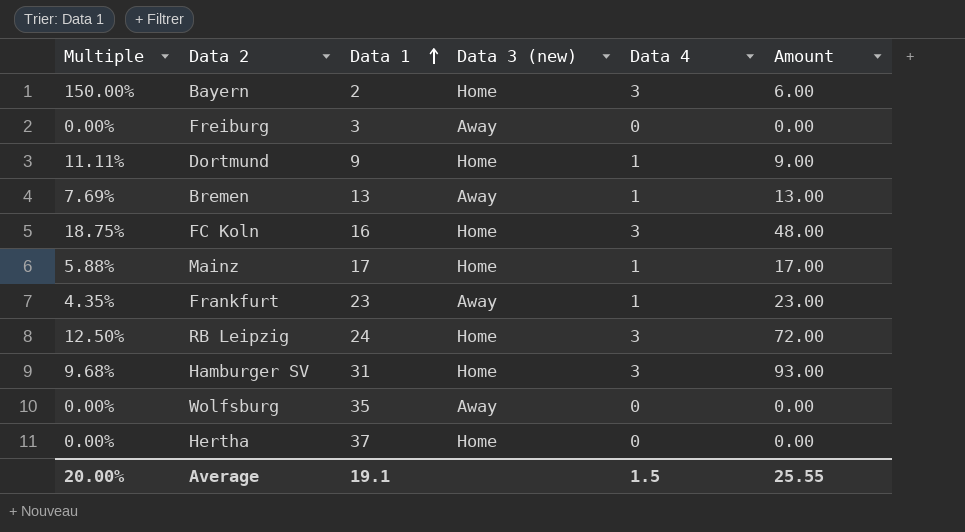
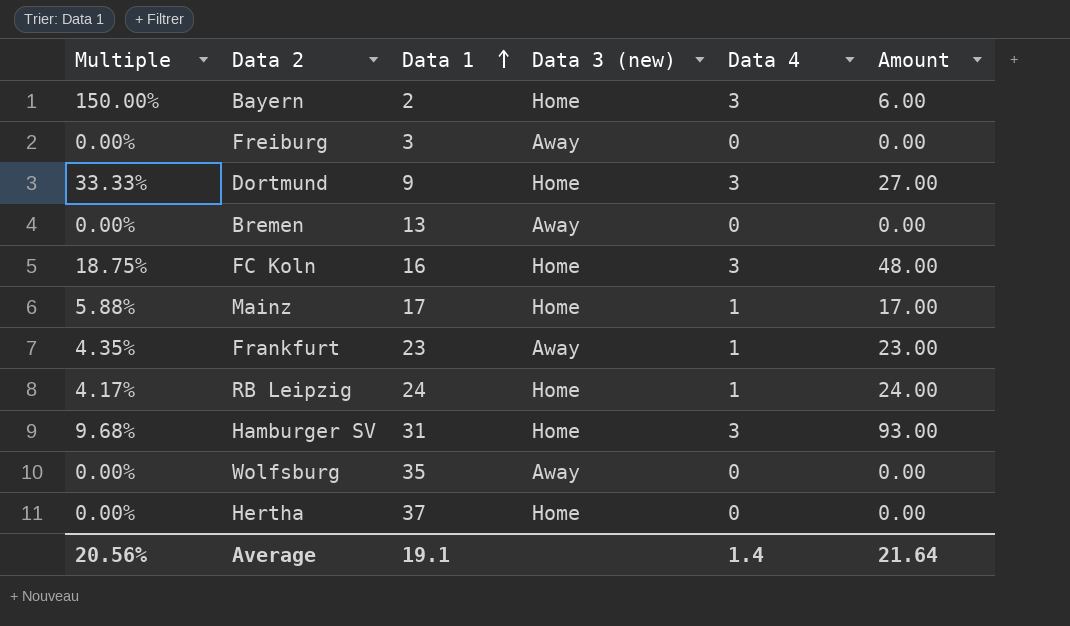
Dortmund | Multiple: 11.11% -> 33.33%
Dortmund | Data 4: 1 -> 3
Dortmund | Amount: 9.00 -> 27.00
Bremen | Multiple: 7.69% -> 0.00%
Bremen | Data 4: 1 -> 0
Bremen | Amount: 13.00 -> 0.00
RB Leipzig | Multiple: 12.50% -> 4.17%
RB Leipzig | Data 4: 3 -> 1
RB Leipzig | Amount: 72.00 -> 24.00
Average | Multiple: 20.00% -> 20.56%
Average | Data 4: 1.5 -> 1.4
Average | Amount: 25.55 -> 21.64

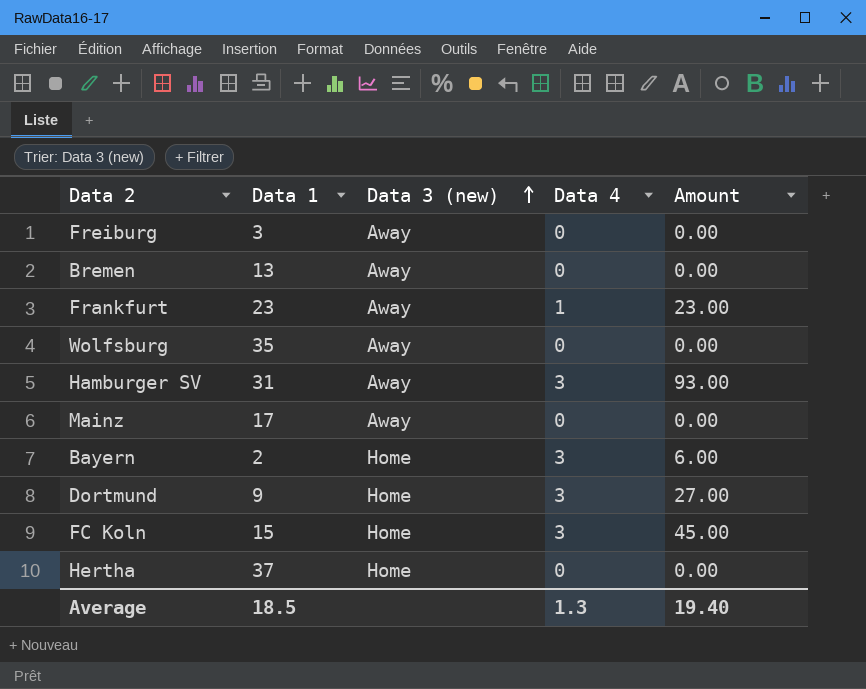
row order: Data 1 ascending -> Data 3 (new) ascending
column Multiple | formula: [Data 4] / [Data 1] -> none
row RB Leipzig: 4.17% | 24 | Home | 1 | 24.00 -> none
Hamburger SV | Data 3 (new): Home -> Away
Mainz | Data 3 (new): Home -> Away
Mainz | Data 4: 1 -> 0
Mainz | Amount: 17.00 -> 0.00
FC Koln | Data 1: 16 -> 15
FC Koln | Amount: 48.00 -> 45.00
Average | Data 1: 19.1 -> 18.5
Average | Data 4: 1.4 -> 1.3
Average | Amount: 21.64 -> 19.40

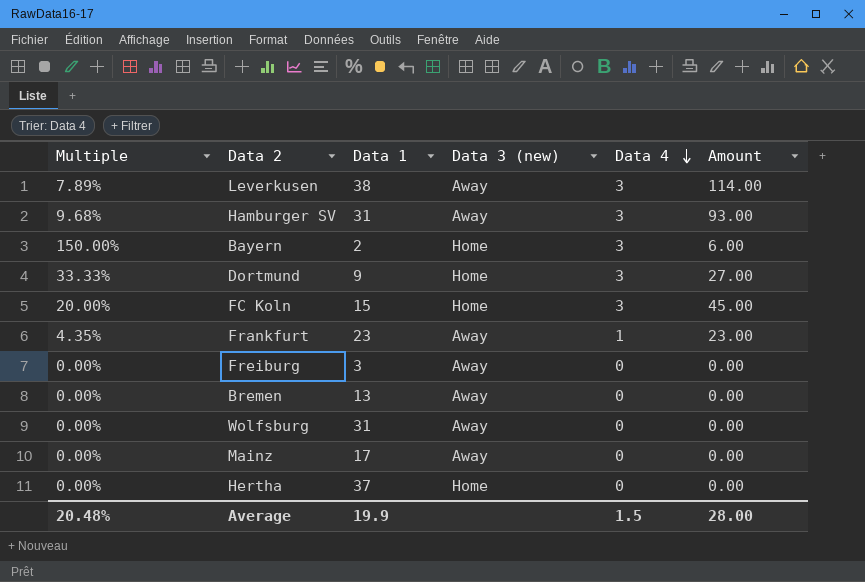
row order: Data 3 (new) ascending -> Data 4 descending
column Multiple | formula: none -> [Data 4] / [Data 1]
row Leverkusen: none -> 7.89% | 38 | Away | 3 | 114.00
Wolfsburg | Data 1: 35 -> 31
Average | Data 1: 18.5 -> 19.9
Average | Data 4: 1.3 -> 1.5
Average | Amount: 19.40 -> 28.00

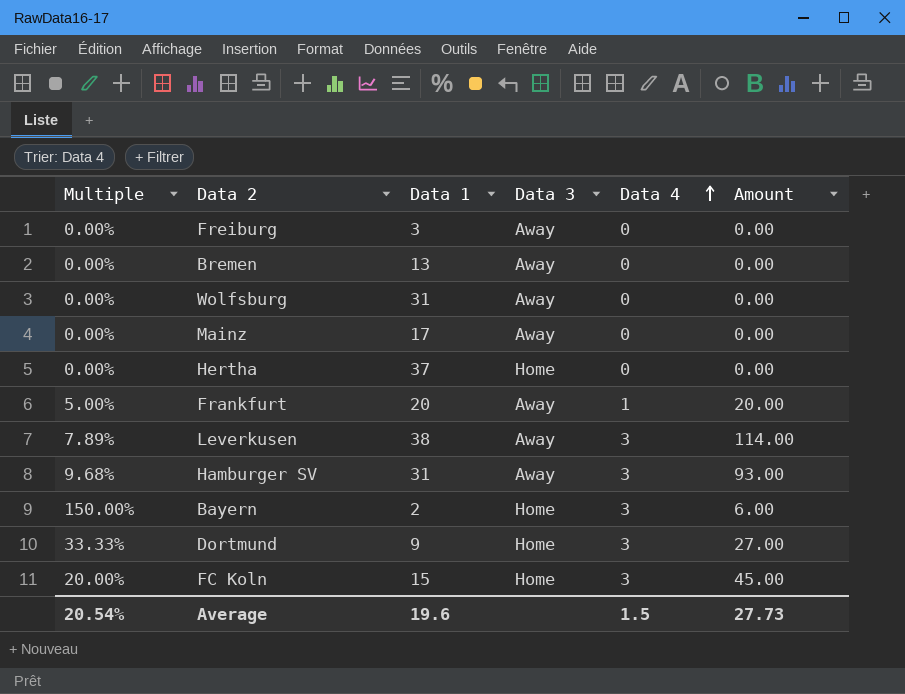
row order: Data 4 descending -> Data 4 ascending
column name: Data 3 (new) -> Data 3
Frankfurt | Multiple: 4.35% -> 5.00%
Frankfurt | Data 1: 23 -> 20
Frankfurt | Amount: 23.00 -> 20.00
Average | Multiple: 20.48% -> 20.54%
Average | Data 1: 19.9 -> 19.6
Average | Amount: 28.00 -> 27.73

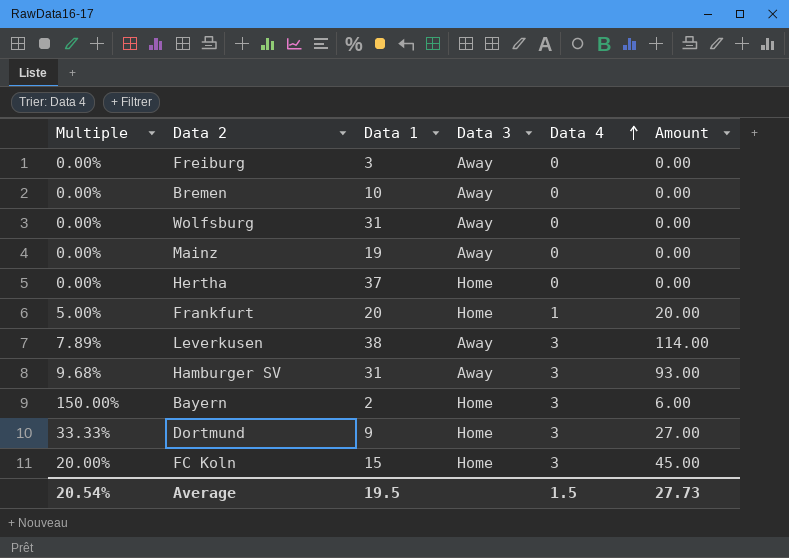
Bremen | Data 1: 13 -> 10
Mainz | Data 1: 17 -> 19
Frankfurt | Data 3: Away -> Home
Average | Data 1: 19.6 -> 19.5

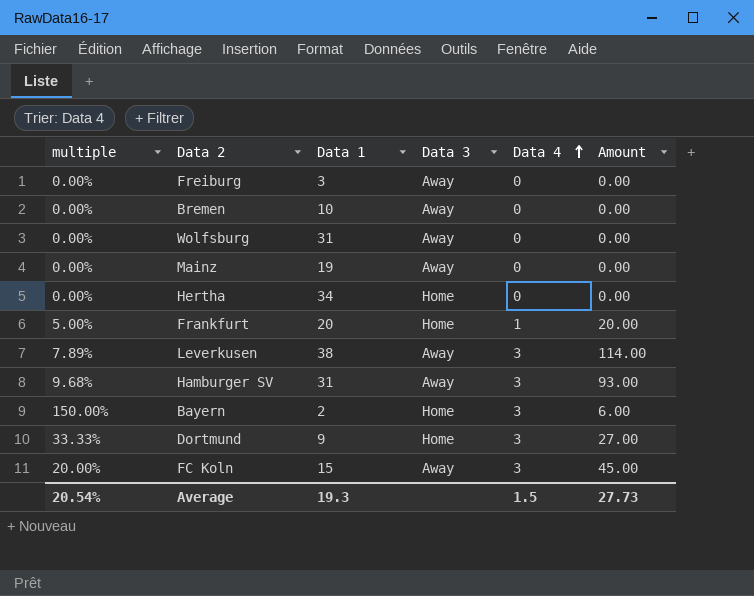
column name: Multiple -> multiple
Hertha | Data 1: 37 -> 34
FC Koln | Data 3: Home -> Away
Average | Data 1: 19.5 -> 19.3

